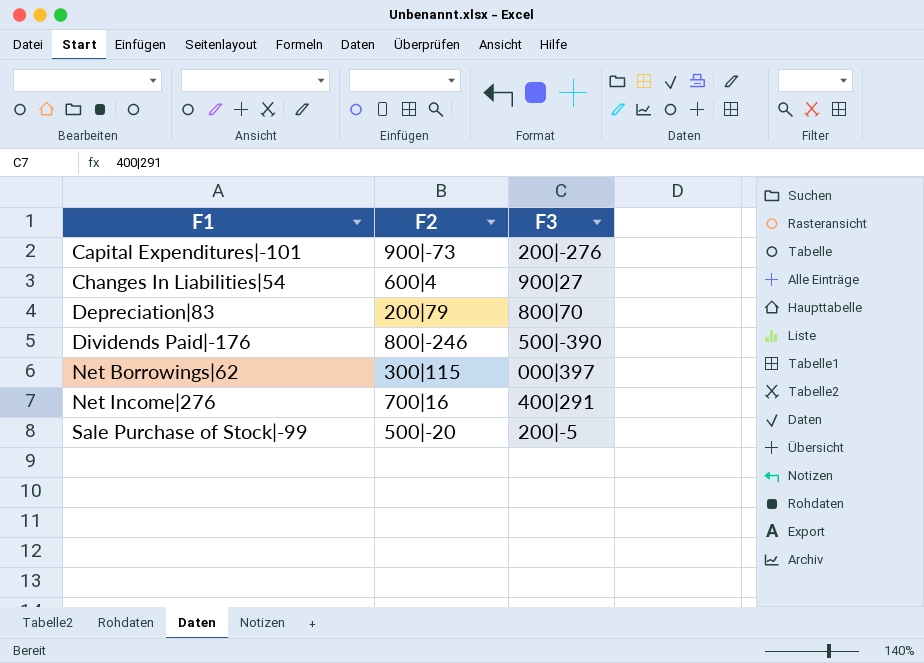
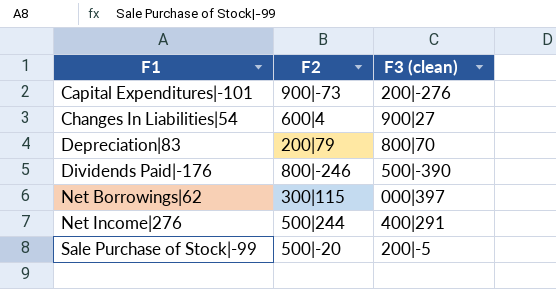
column name: F3 -> F3 (clean)
Net Income|276 | F2: 700|16 -> 500|244

